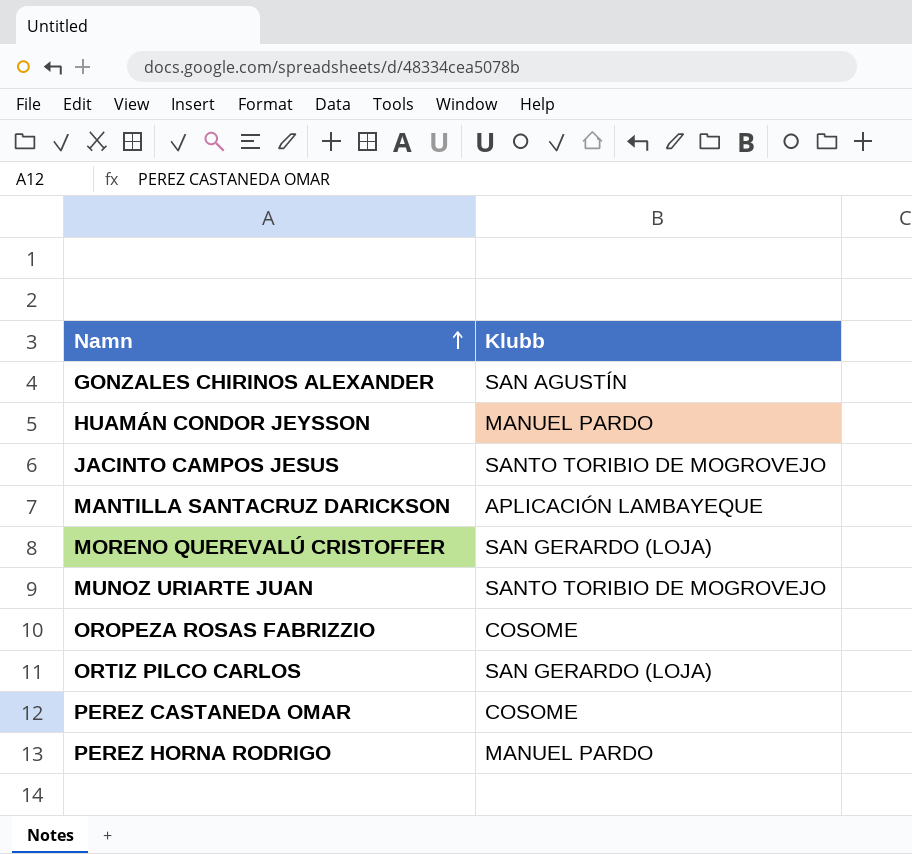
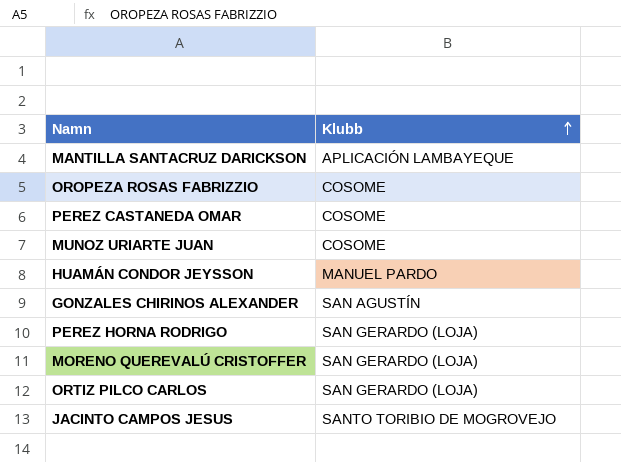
row order: Namn ascending -> Klubb ascending
MUNOZ URIARTE JUAN | Klubb: SANTO TORIBIO DE MOGROVEJO -> COSOME
PEREZ HORNA RODRIGO | Klubb: MANUEL PARDO -> SAN GERARDO (LOJA)

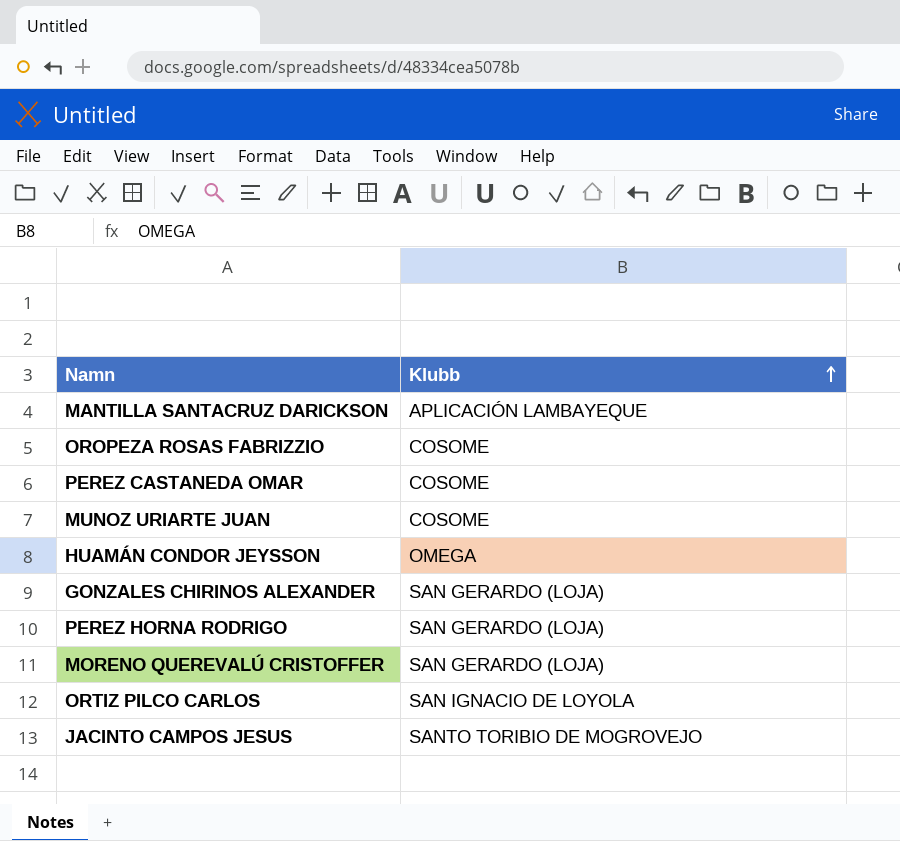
HUAMÁN CONDOR JEYSSON | Klubb: MANUEL PARDO -> OMEGA
GONZALES CHIRINOS ALEXANDER | Klubb: SAN AGUSTÍN -> SAN GERARDO (LOJA)
ORTIZ PILCO CARLOS | Klubb: SAN GERARDO (LOJA) -> SAN IGNACIO DE LOYOLA

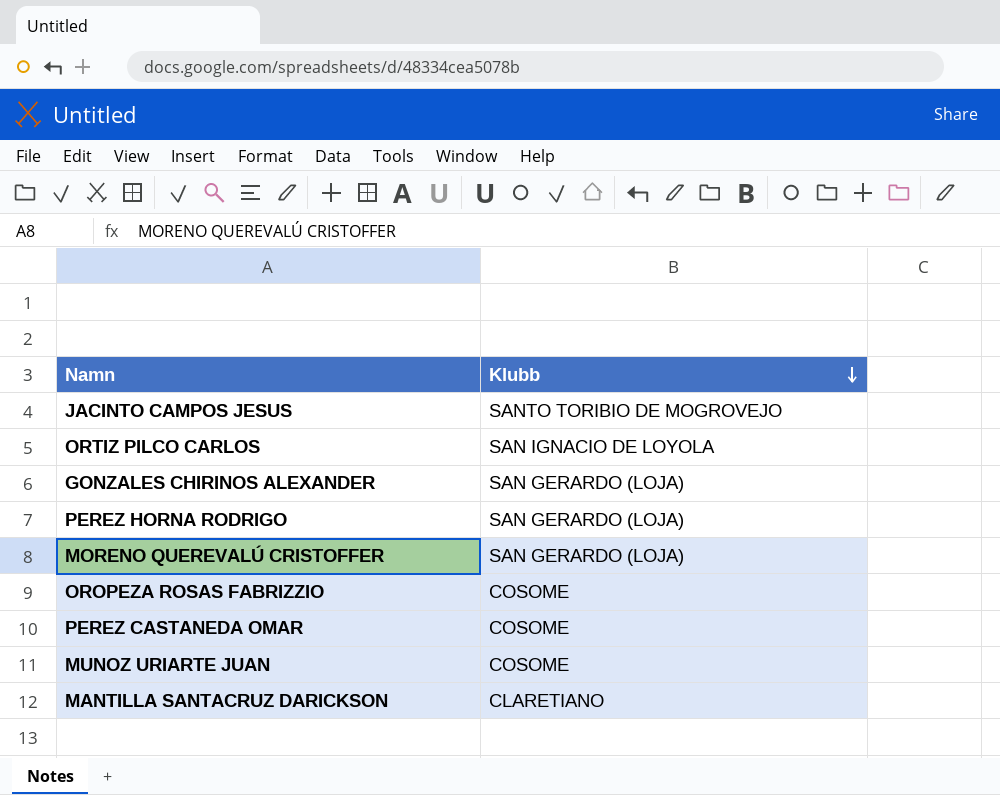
row order: Klubb ascending -> Klubb descending
row HUAMÁN CONDOR JEYSSON: OMEGA -> none
MANTILLA SANTACRUZ DARICKSON | Klubb: APLICACIÓN LAMBAYEQUE -> CLARETIANO

